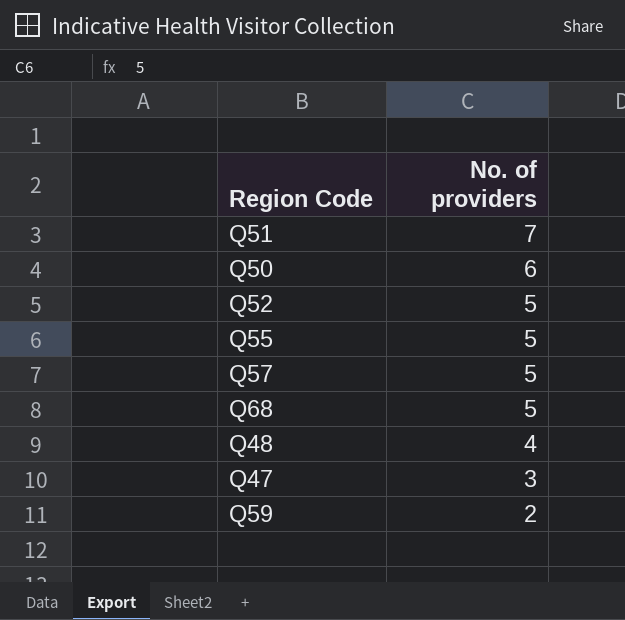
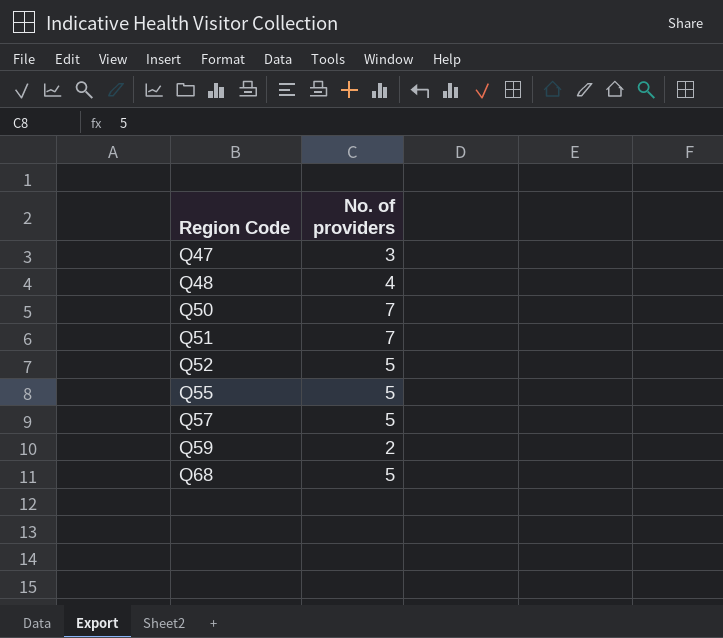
row order: No. of providers descending -> Region Code ascending
Q50 | No. of providers: 6 -> 7

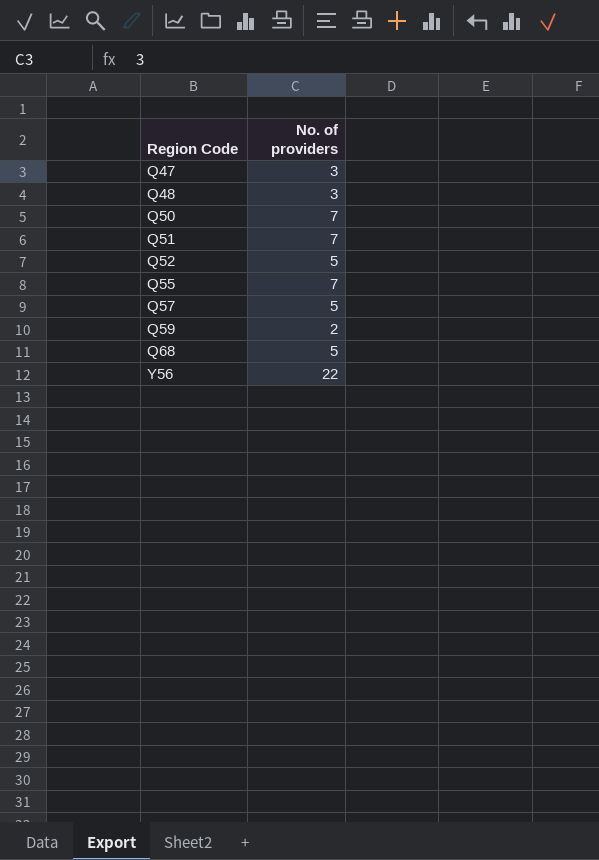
Q48 | No. of providers: 4 -> 3
Q55 | No. of providers: 5 -> 7
row Y56: none -> 22

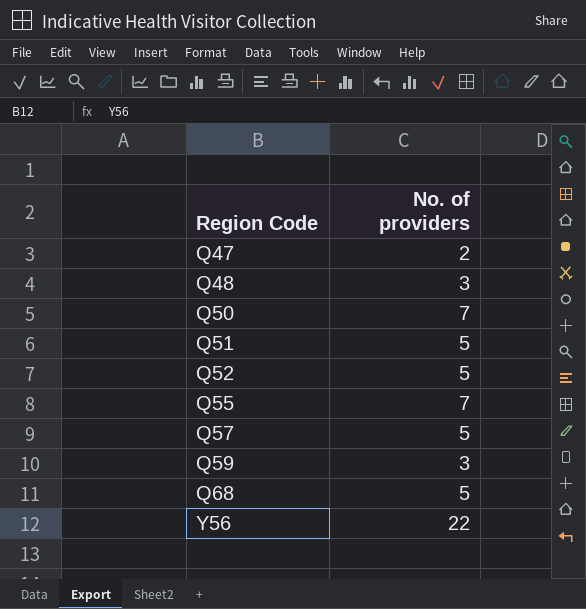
Q47 | No. of providers: 3 -> 2
Q51 | No. of providers: 7 -> 5
Q59 | No. of providers: 2 -> 3

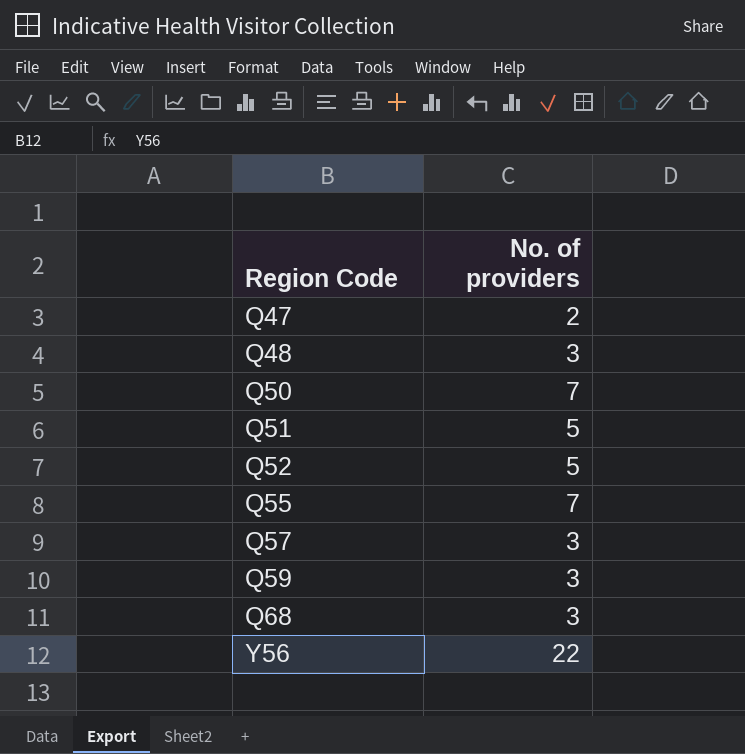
Q57 | No. of providers: 5 -> 3
Q68 | No. of providers: 5 -> 3

